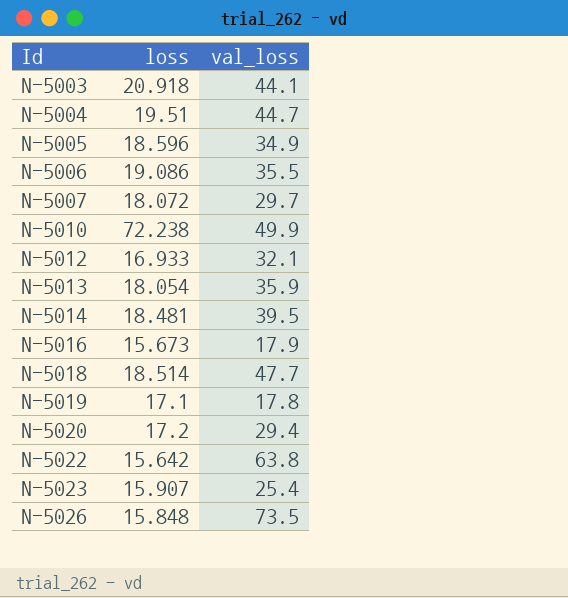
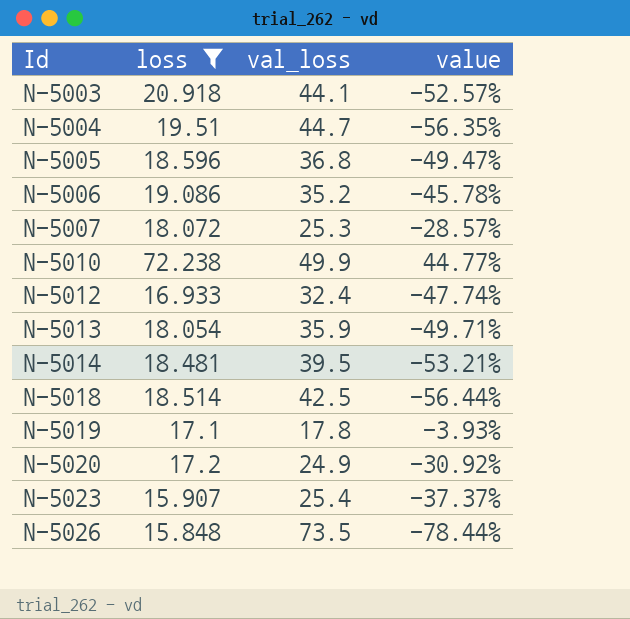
filter: none -> loss >= 15.848
column value | formula: none -> ([loss] - [val_loss]) / [val_loss]
N-5005 | val_loss: 34.9 -> 36.8
N-5006 | val_loss: 35.5 -> 35.2
N-5007 | val_loss: 29.7 -> 25.3
N-5012 | val_loss: 32.1 -> 32.4
N-5018 | val_loss: 47.7 -> 42.5
N-5020 | val_loss: 29.4 -> 24.9

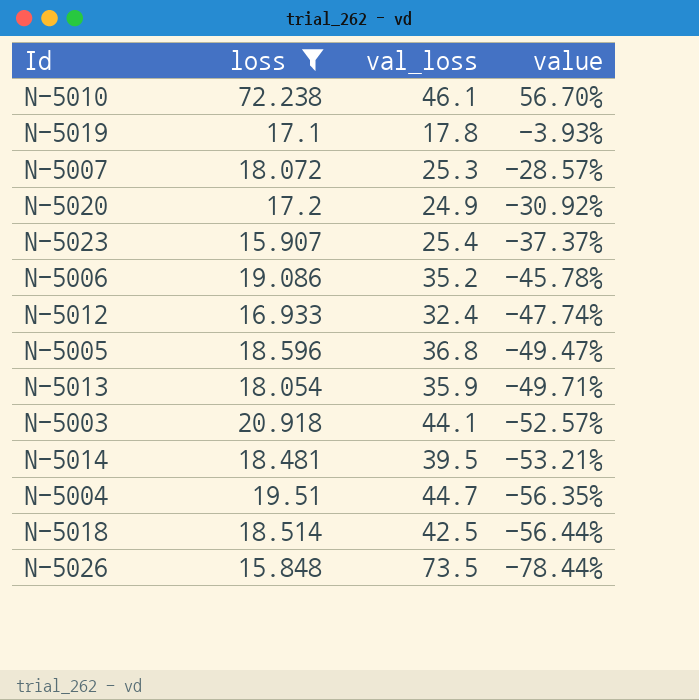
row order: Id ascending -> value descending
N-5010 | val_loss: 49.9 -> 46.1
N-5010 | value: 44.77% -> 56.70%

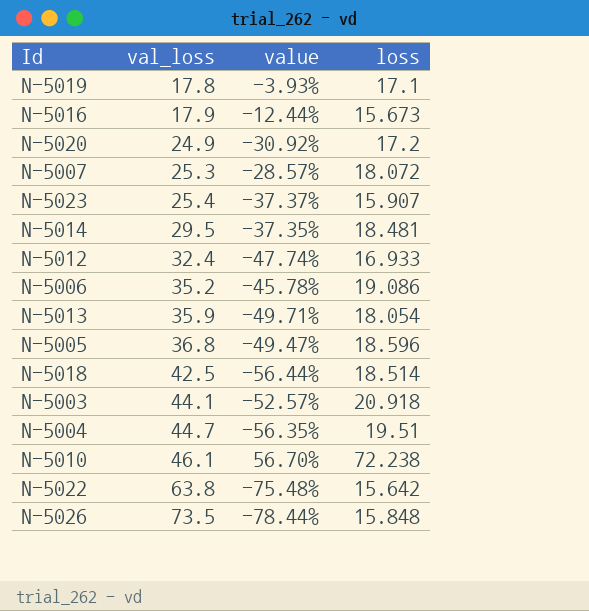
filter: loss >= 15.848 -> none
row order: value descending -> val_loss ascending
column loss | position: 2 -> 4
N-5014 | val_loss: 39.5 -> 29.5
N-5014 | value: -53.21% -> -37.35%

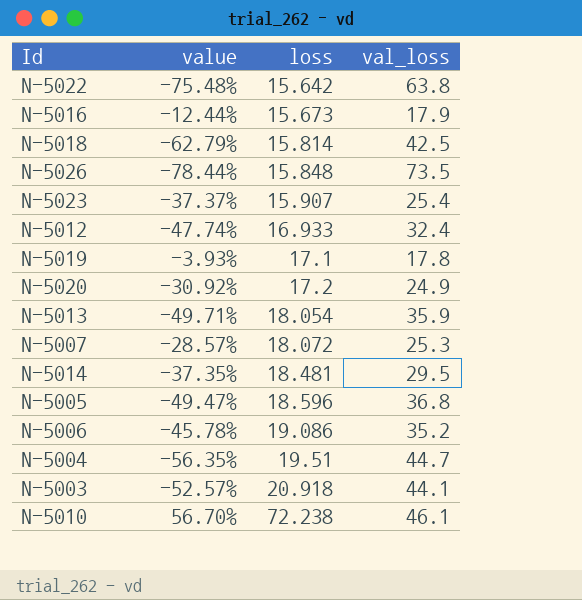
row order: val_loss ascending -> loss ascending
column val_loss | position: 2 -> 4
N-5018 | value: -56.44% -> -62.79%
N-5018 | loss: 18.514 -> 15.814

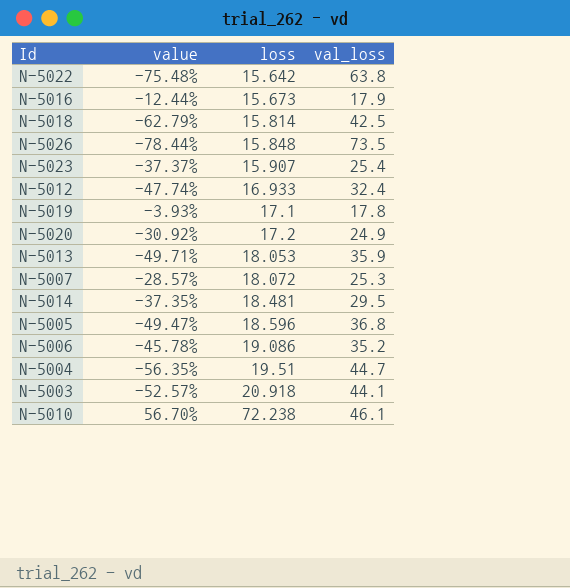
N-5013 | loss: 18.054 -> 18.053

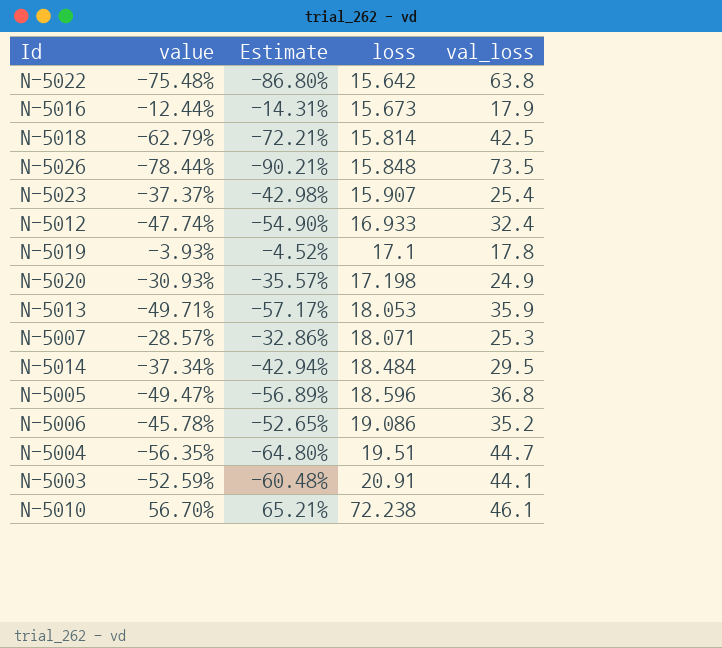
column Estimate | formula: none -> [value] * 1.15
N-5020 | value: -30.92% -> -30.93%
N-5020 | loss: 17.2 -> 17.198
N-5007 | loss: 18.072 -> 18.071
N-5014 | value: -37.35% -> -37.34%
N-5014 | loss: 18.481 -> 18.484
N-5003 | value: -52.57% -> -52.59%
N-5003 | loss: 20.918 -> 20.91

